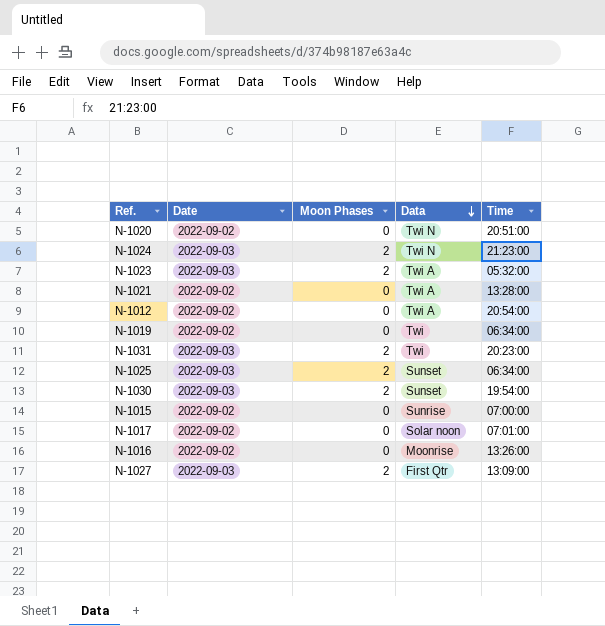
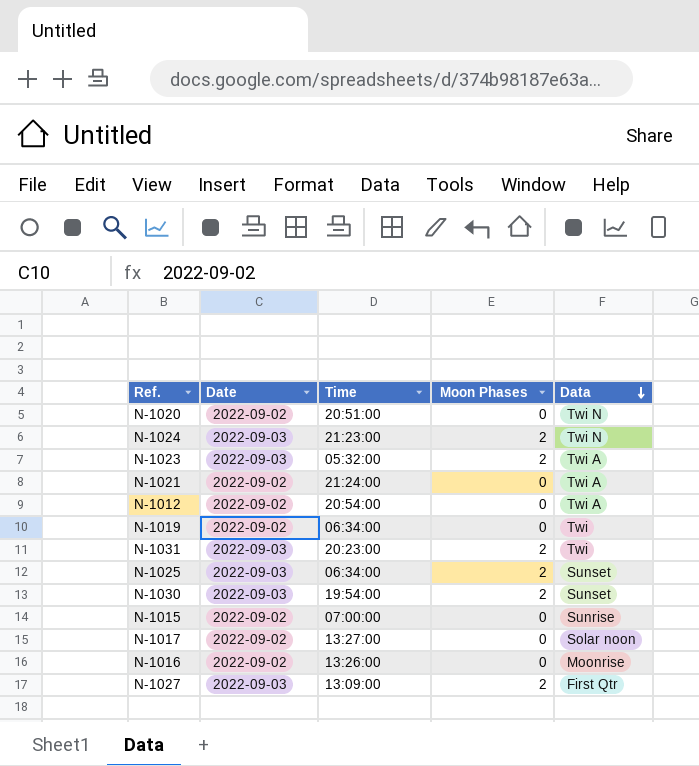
column Time | position: 5 -> 3
N-1021 | Time: 13:28:00 -> 21:24:00
N-1017 | Time: 07:01:00 -> 13:27:00

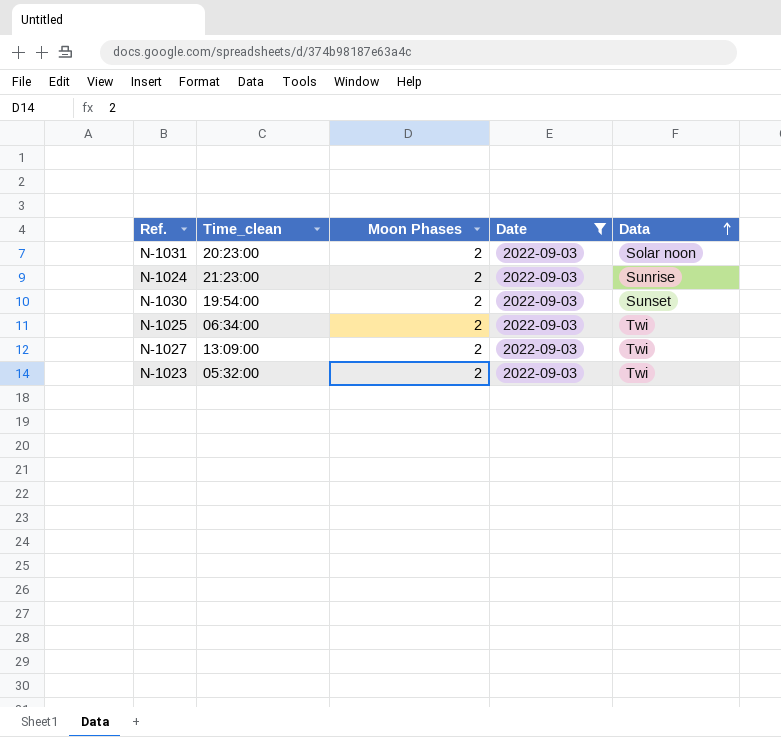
filter: none -> Date = 2022-09-03
row order: Data descending -> Data ascending
column name: Time -> Time_clean
column Date | position: 2 -> 4
N-1031 | Data: Twi -> Solar noon
N-1024 | Data: Twi N -> Sunrise
N-1025 | Data: Sunset -> Twi
N-1027 | Data: First Qtr -> Twi
N-1023 | Data: Twi A -> Twi

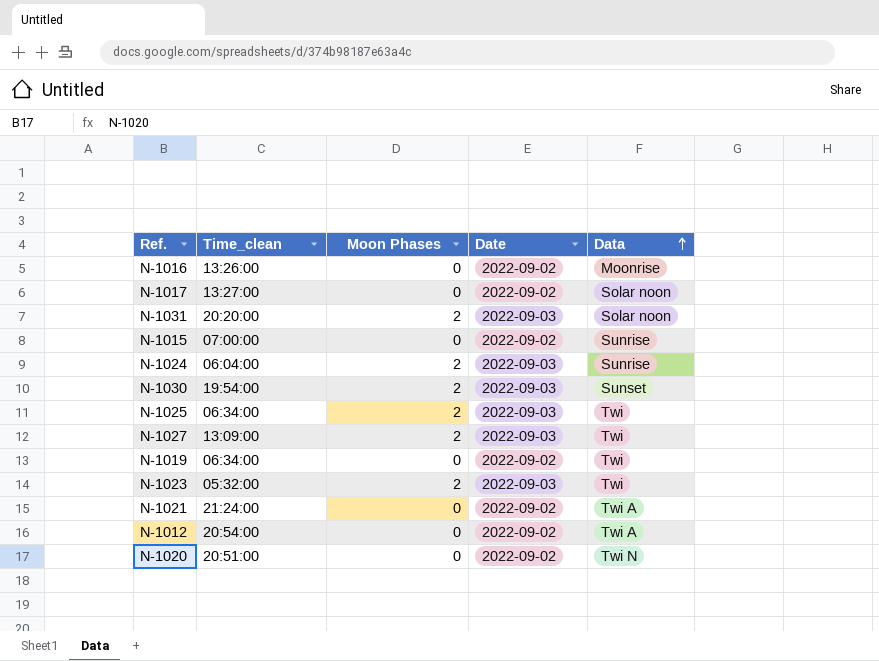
filter: Date = 2022-09-03 -> none
N-1031 | Time_clean: 20:23:00 -> 20:20:00
N-1024 | Time_clean: 21:23:00 -> 06:04:00

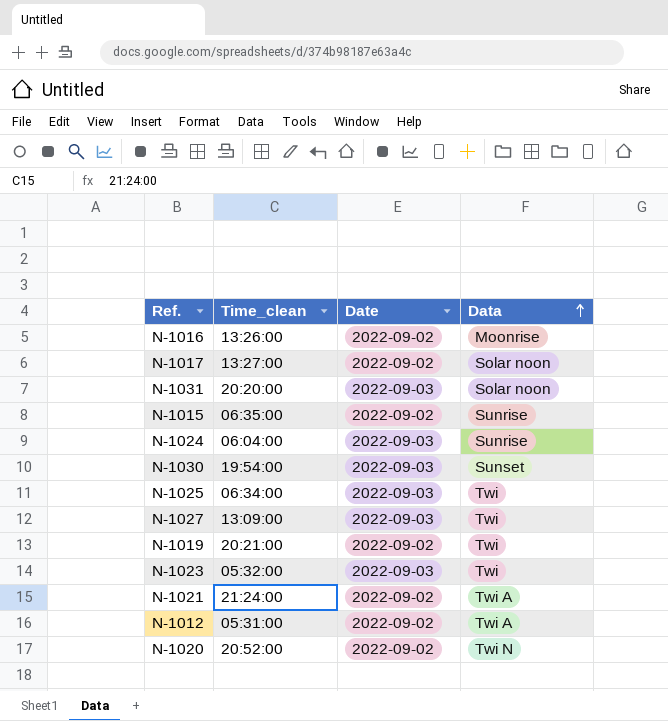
column Moon Phases | position: 3 -> none
N-1015 | Time_clean: 07:00:00 -> 06:35:00
N-1019 | Time_clean: 06:34:00 -> 20:21:00
N-1012 | Time_clean: 20:54:00 -> 05:31:00
N-1020 | Time_clean: 20:51:00 -> 20:52:00

